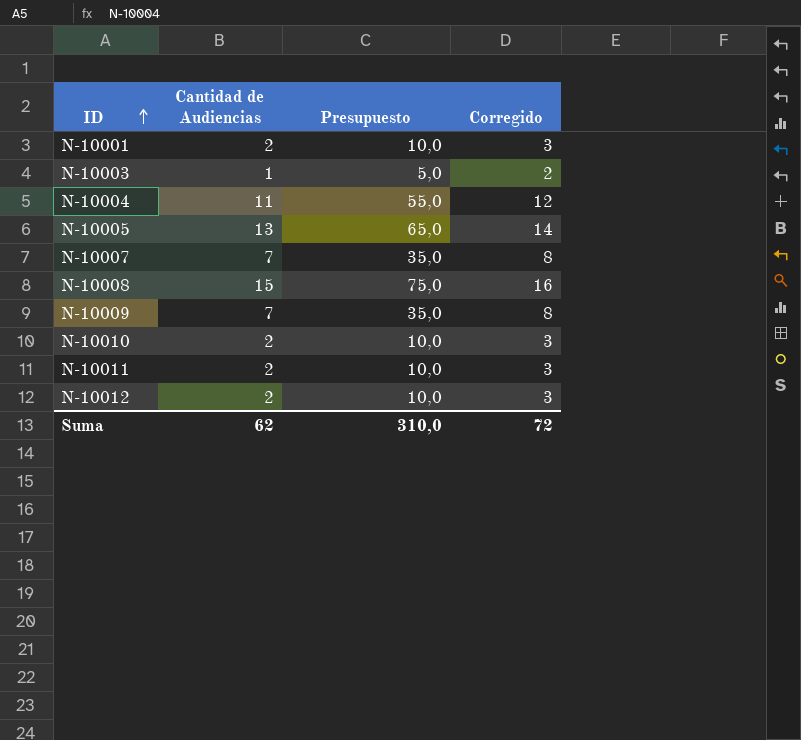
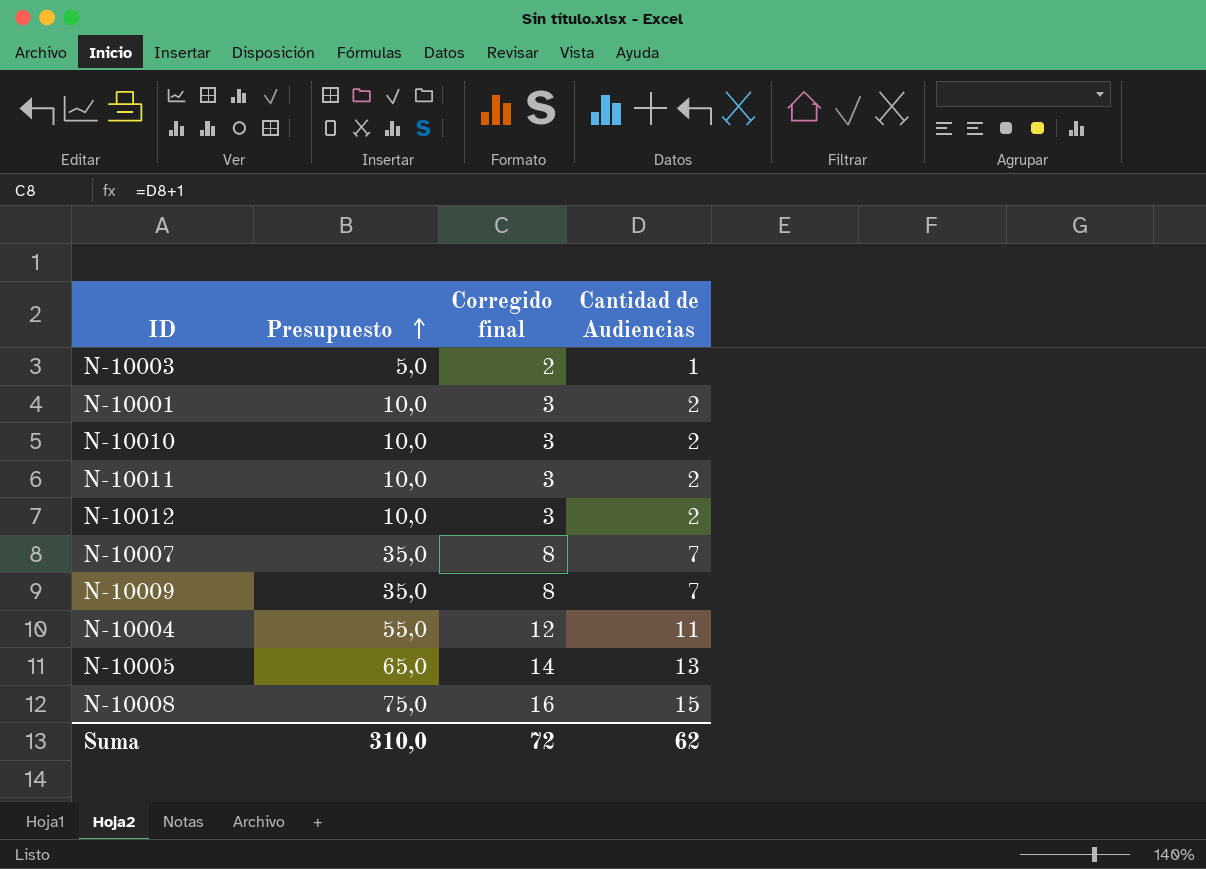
row order: ID ascending -> Presupuesto ascending
column name: Corregido -> Corregido final
column Cantidad de Audiencias | position: 2 -> 4

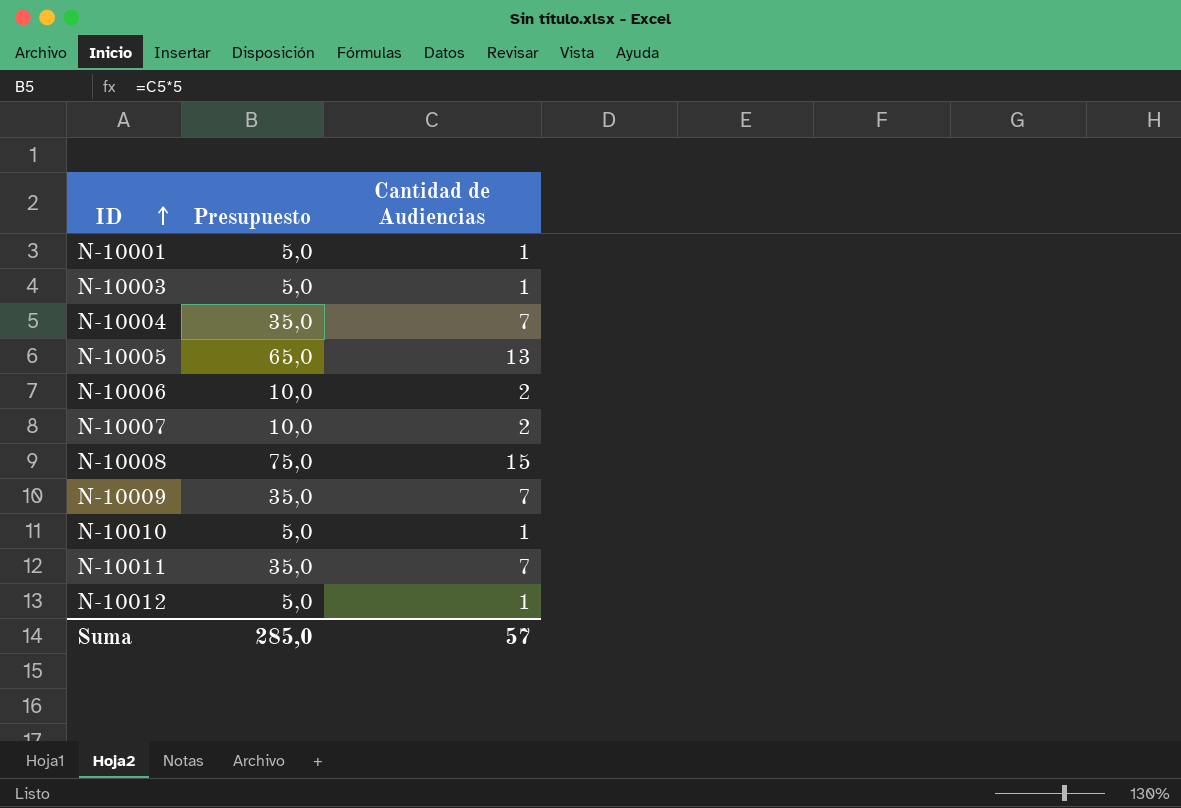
row order: Presupuesto ascending -> ID ascending
column Corregido final | formula: [Cantidad de Audiencias] + 1 -> none
N-10001 | Presupuesto: 10,0 -> 5,0
N-10001 | Cantidad de Audiencias: 2 -> 1
N-10004 | Presupuesto: 55,0 -> 35,0
N-10004 | Cantidad de Audiencias: 11 -> 7
row N-10006: none -> 10,0 | 2
N-10007 | Presupuesto: 35,0 -> 10,0
N-10007 | Cantidad de Audiencias: 7 -> 2
N-10010 | Presupuesto: 10,0 -> 5,0
N-10010 | Cantidad de Audiencias: 2 -> 1
N-10011 | Presupuesto: 10,0 -> 35,0
N-10011 | Cantidad de Audiencias: 2 -> 7
N-10012 | Presupuesto: 10,0 -> 5,0
N-10012 | Cantidad de Audiencias: 2 -> 1
Suma | Presupuesto: 310,0 -> 285,0
Suma | Cantidad de Audiencias: 62 -> 57

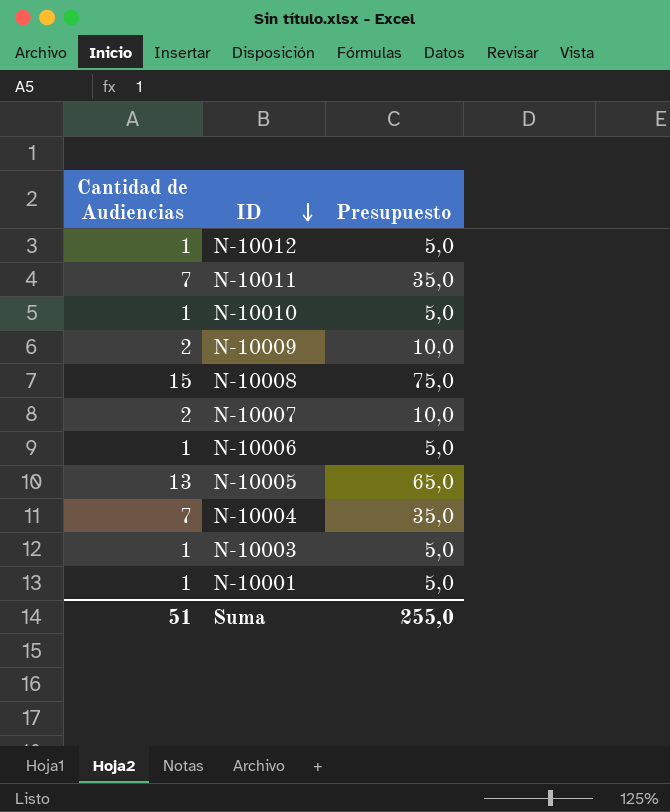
row order: ID ascending -> ID descending
column Cantidad de Audiencias | position: 3 -> 1
N-10009 | Cantidad de Audiencias: 7 -> 2
N-10009 | Presupuesto: 35,0 -> 10,0
N-10006 | Cantidad de Audiencias: 2 -> 1
N-10006 | Presupuesto: 10,0 -> 5,0
Suma | Cantidad de Audiencias: 57 -> 51
Suma | Presupuesto: 285,0 -> 255,0

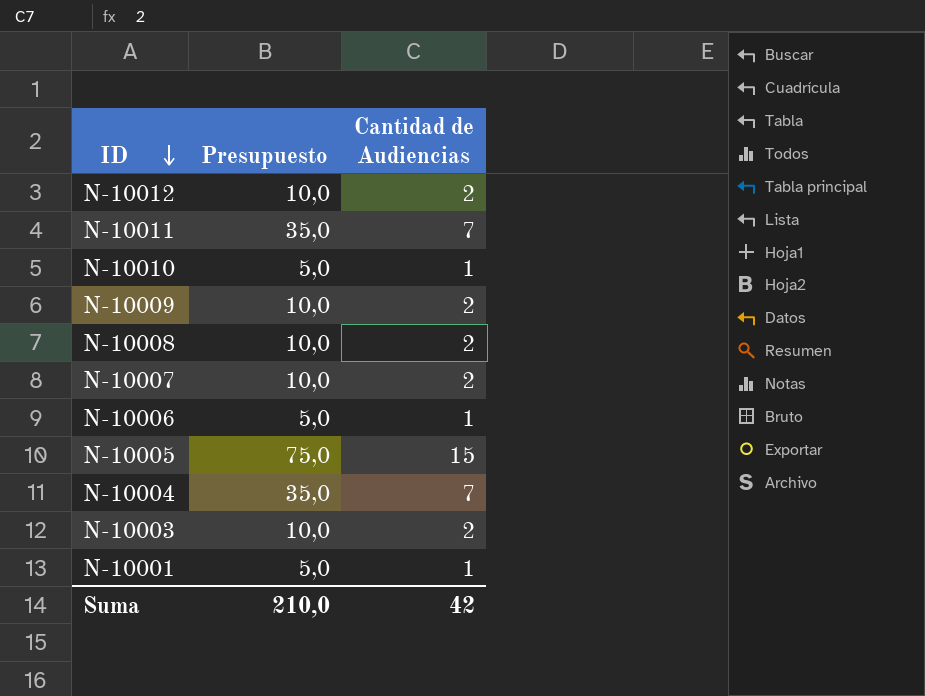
column Cantidad de Audiencias | position: 1 -> 3
N-10012 | Presupuesto: 5,0 -> 10,0
N-10012 | Cantidad de Audiencias: 1 -> 2
N-10008 | Presupuesto: 75,0 -> 10,0
N-10008 | Cantidad de Audiencias: 15 -> 2
N-10005 | Presupuesto: 65,0 -> 75,0
N-10005 | Cantidad de Audiencias: 13 -> 15
N-10003 | Presupuesto: 5,0 -> 10,0
N-10003 | Cantidad de Audiencias: 1 -> 2
Suma | Presupuesto: 255,0 -> 210,0
Suma | Cantidad de Audiencias: 51 -> 42

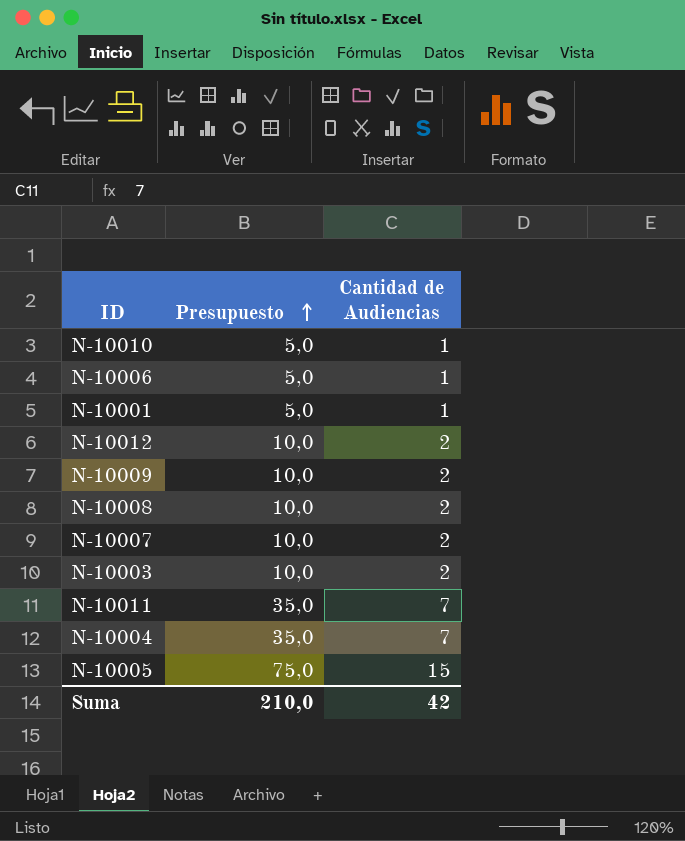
row order: ID descending -> Presupuesto ascending

